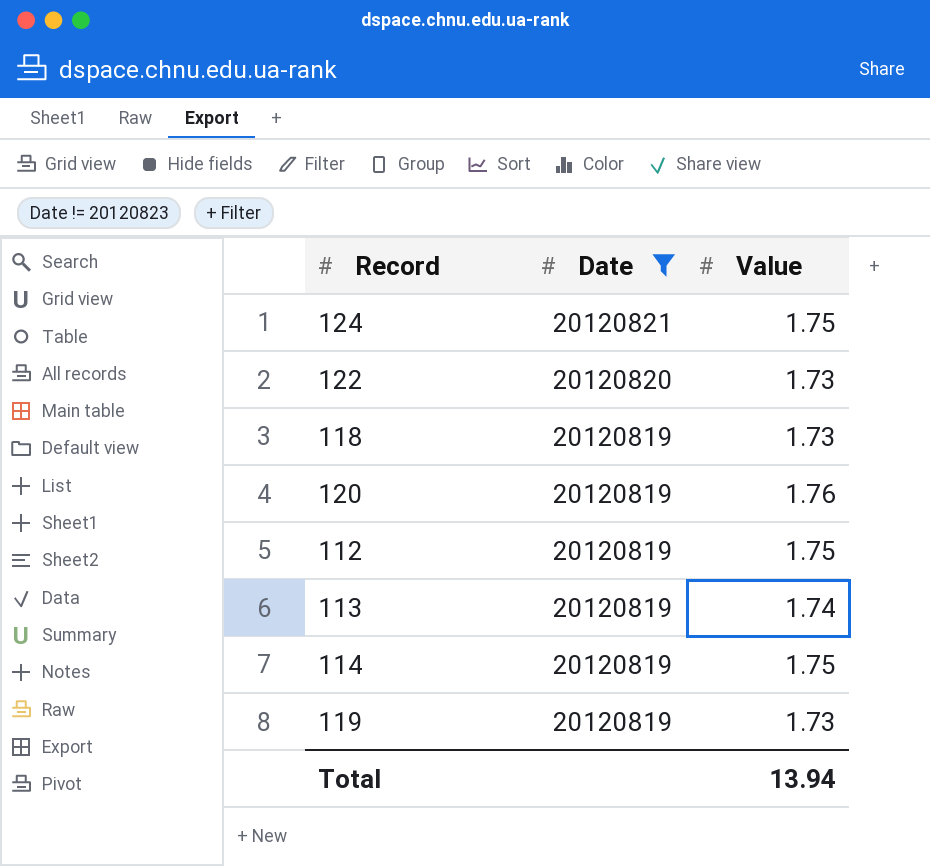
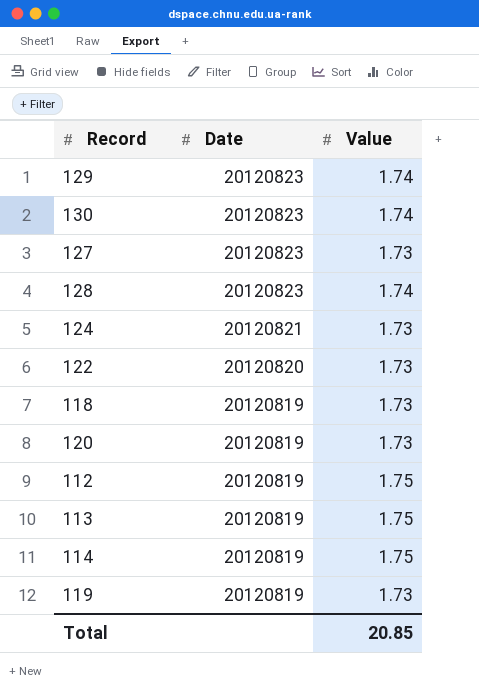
filter: Date != 20120823 -> none
124 | Value: 1.75 -> 1.73
120 | Value: 1.76 -> 1.73
113 | Value: 1.74 -> 1.75
Total | Value: 13.94 -> 20.85

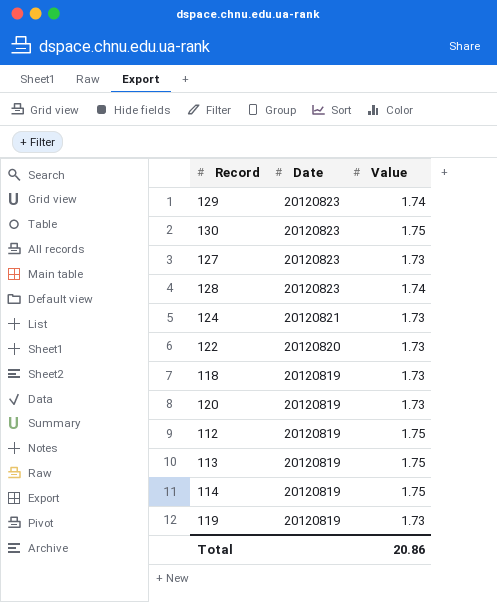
130 | Value: 1.74 -> 1.75
Total | Value: 20.85 -> 20.86

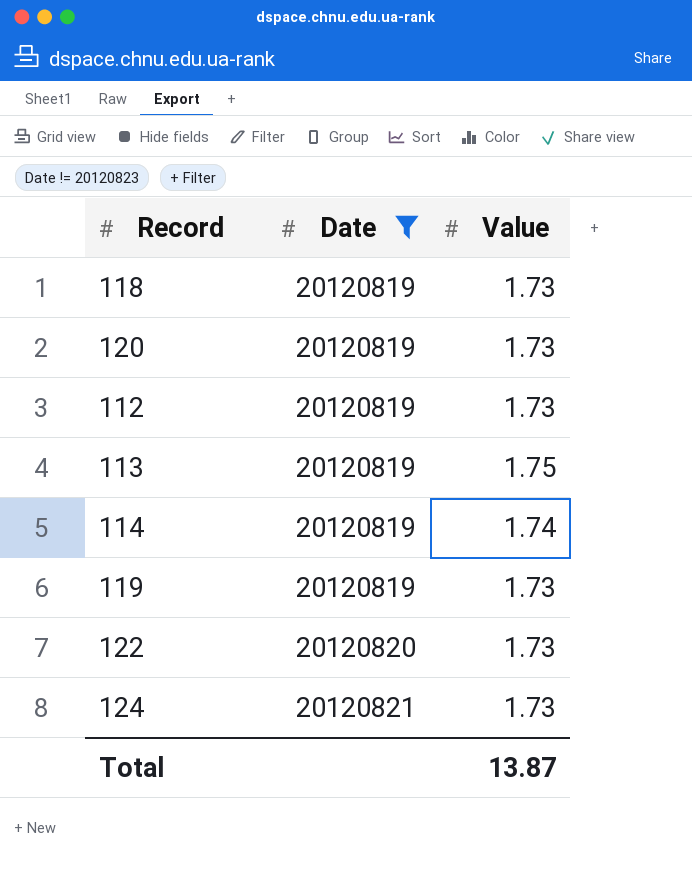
filter: none -> Date != 20120823
row order: Date descending -> Date ascending
112 | Value: 1.75 -> 1.73
114 | Value: 1.75 -> 1.74
Total | Value: 20.86 -> 13.87

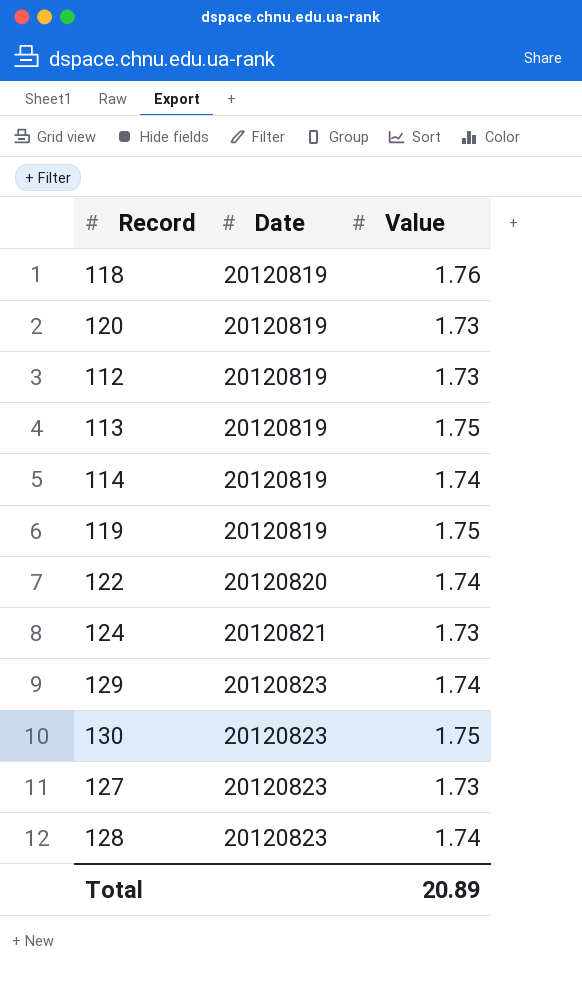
filter: Date != 20120823 -> none
118 | Value: 1.73 -> 1.76
119 | Value: 1.73 -> 1.75
122 | Value: 1.73 -> 1.74
Total | Value: 13.87 -> 20.89

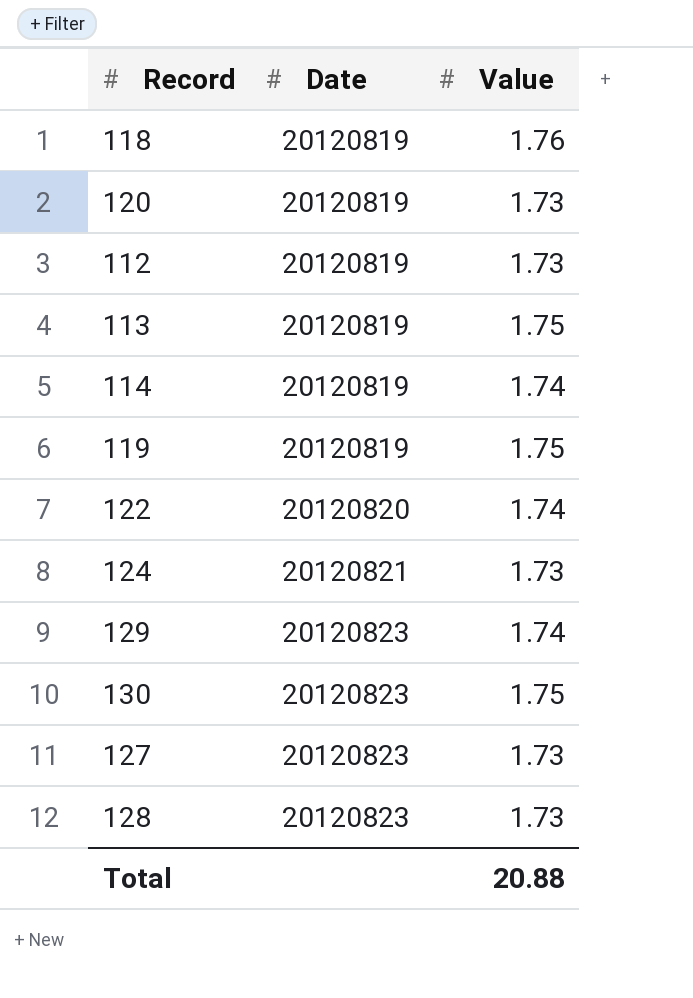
128 | Value: 1.74 -> 1.73
Total | Value: 20.89 -> 20.88

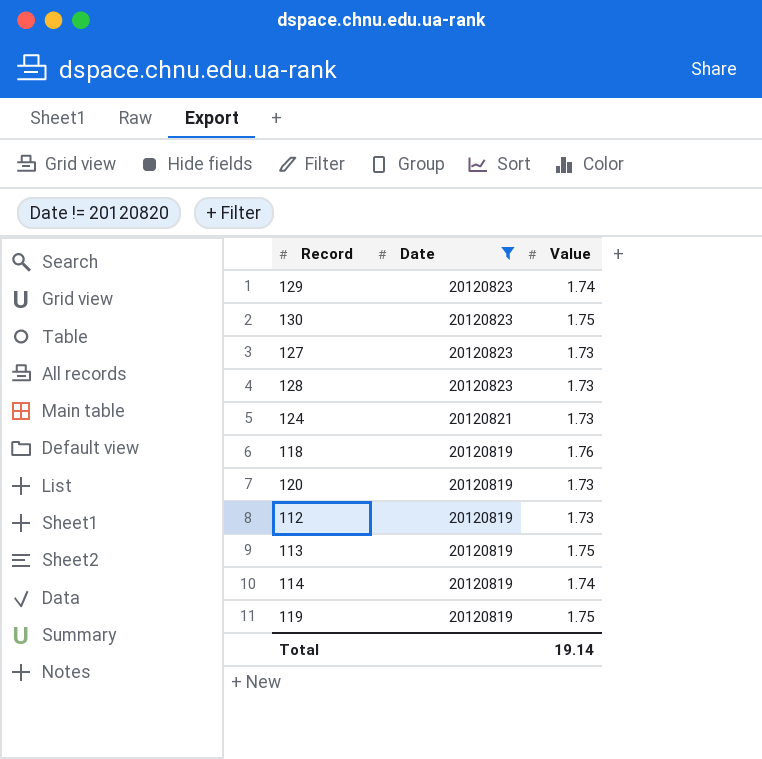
filter: none -> Date != 20120820
row order: Date ascending -> Date descending
Total | Value: 20.88 -> 19.14

